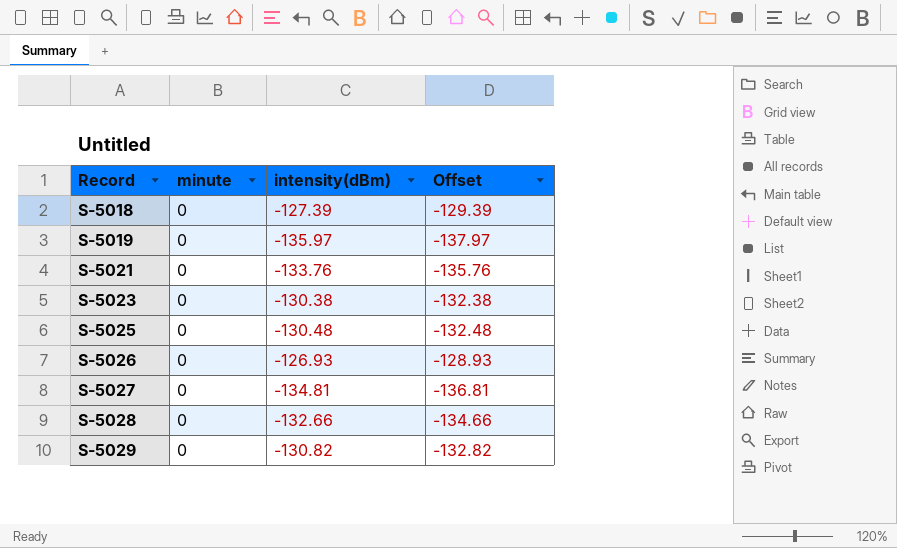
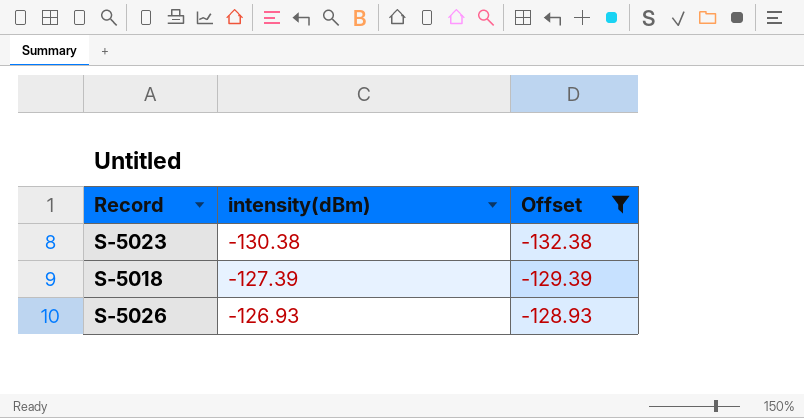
filter: none -> Offset >= -132.38
row order: Record ascending -> intensity(dBm) ascending
column minute | position: 2 -> none

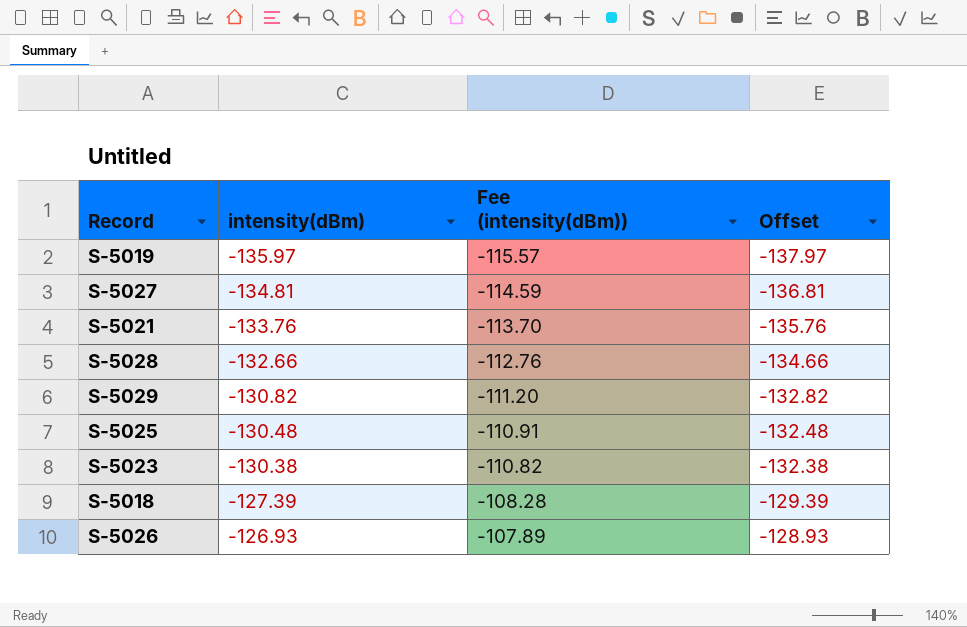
filter: Offset >= -132.38 -> none
column Fee (intensity(dBm)) | formula: none -> [intensity(dBm)] * 0.85

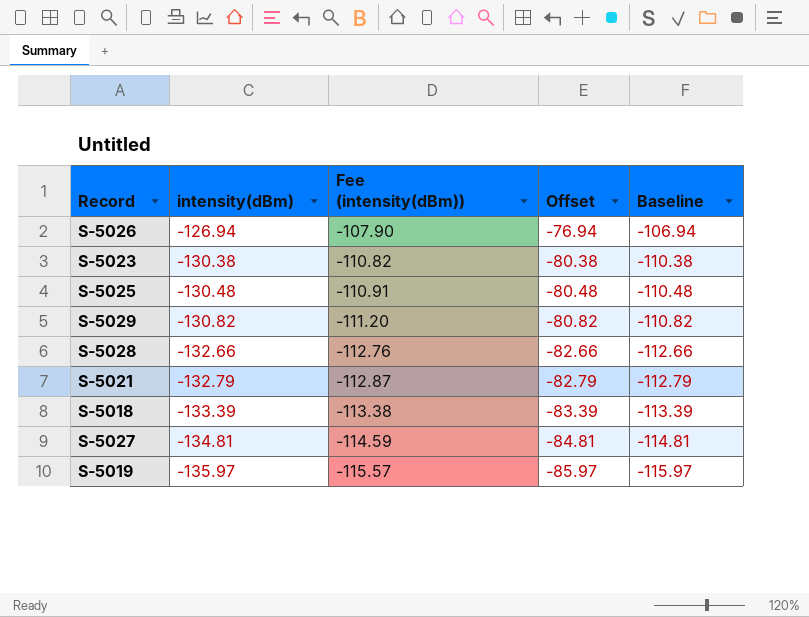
row order: intensity(dBm) ascending -> intensity(dBm) descending
column Offset | formula: [intensity(dBm)] - 2 -> [intensity(dBm)] + 50
column Baseline | formula: none -> [intensity(dBm)] + 20
S-5026 | intensity(dBm): -126.93 -> -126.94
S-5026 | Fee (intensity(dBm)): -107.89 -> -107.90
S-5021 | intensity(dBm): -133.76 -> -132.79
S-5021 | Fee (intensity(dBm)): -113.70 -> -112.87
S-5018 | intensity(dBm): -127.39 -> -133.39
S-5018 | Fee (intensity(dBm)): -108.28 -> -113.38

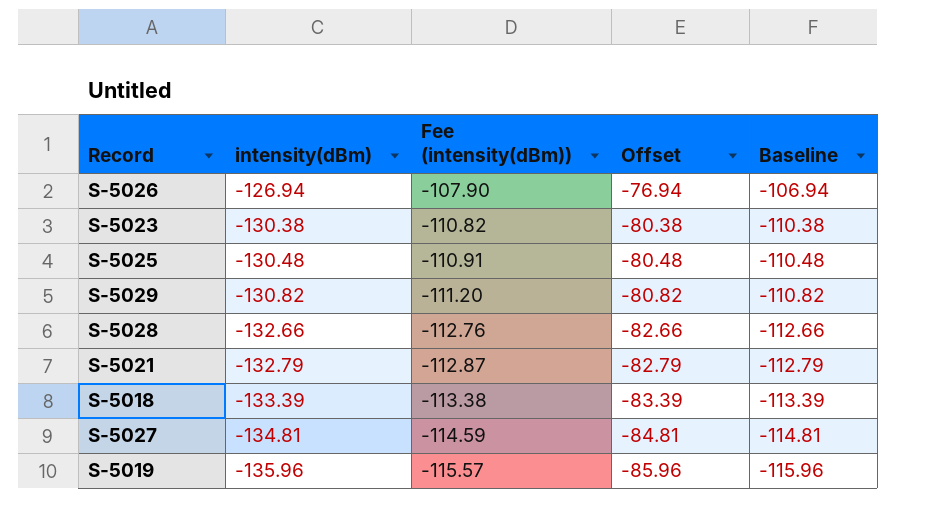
S-5019 | intensity(dBm): -135.97 -> -135.96
S-5019 | Offset: -85.97 -> -85.96
S-5019 | Baseline: -115.97 -> -115.96

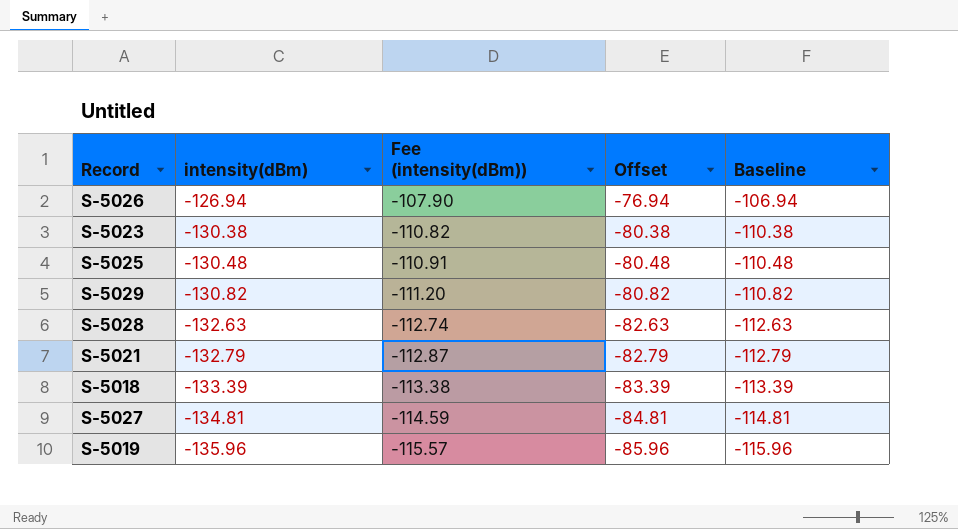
S-5028 | intensity(dBm): -132.66 -> -132.63
S-5028 | Fee (intensity(dBm)): -112.76 -> -112.74
S-5028 | Offset: -82.66 -> -82.63
S-5028 | Baseline: -112.66 -> -112.63

